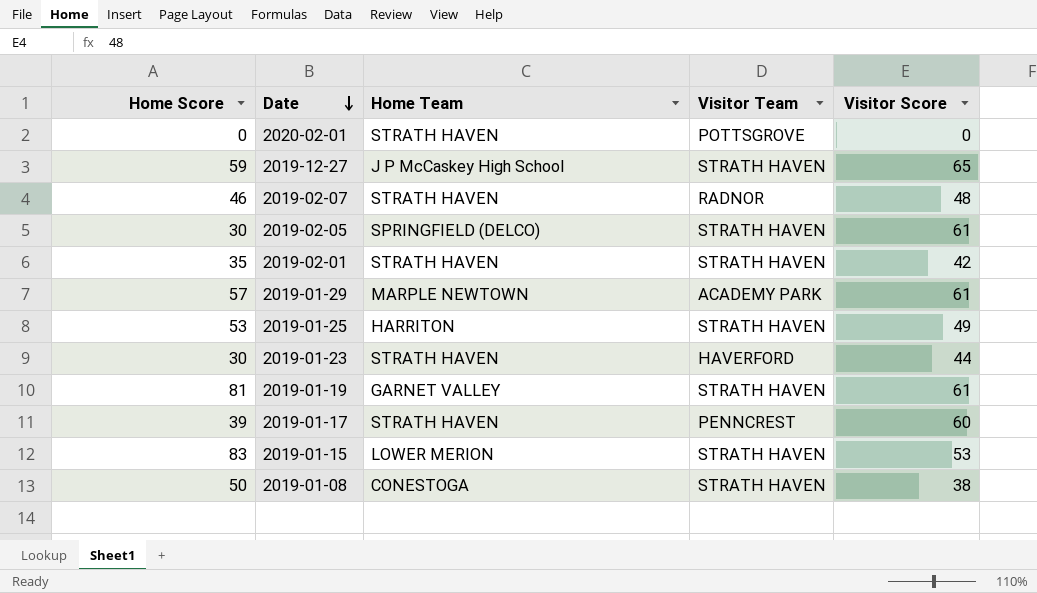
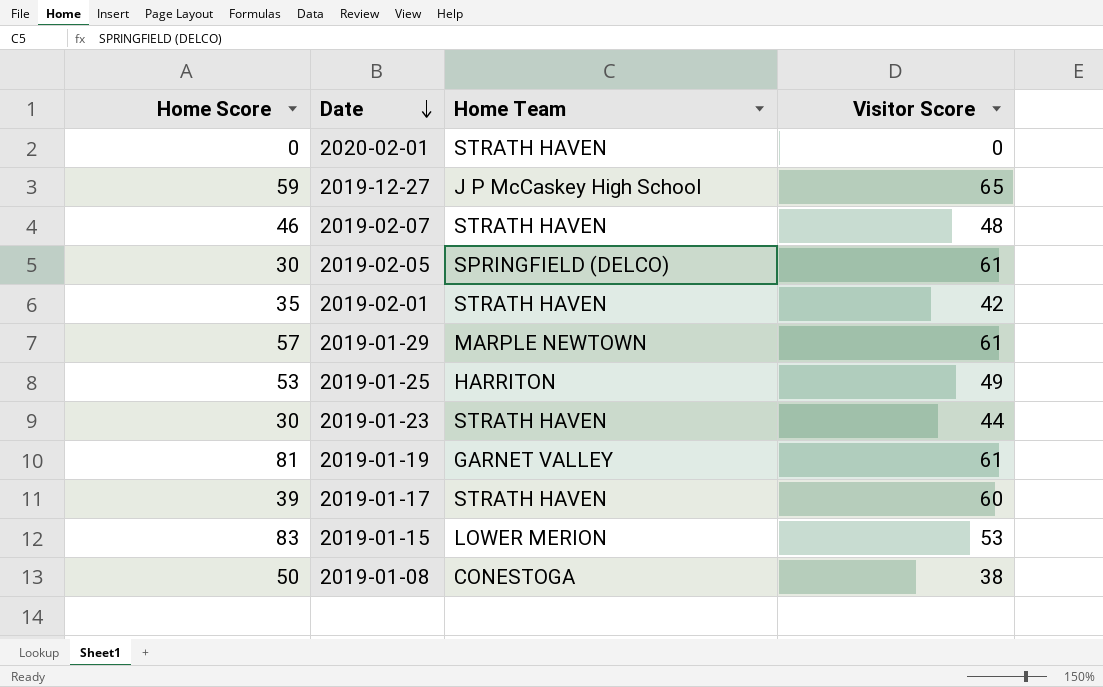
column Visitor Team | position: 4 -> none

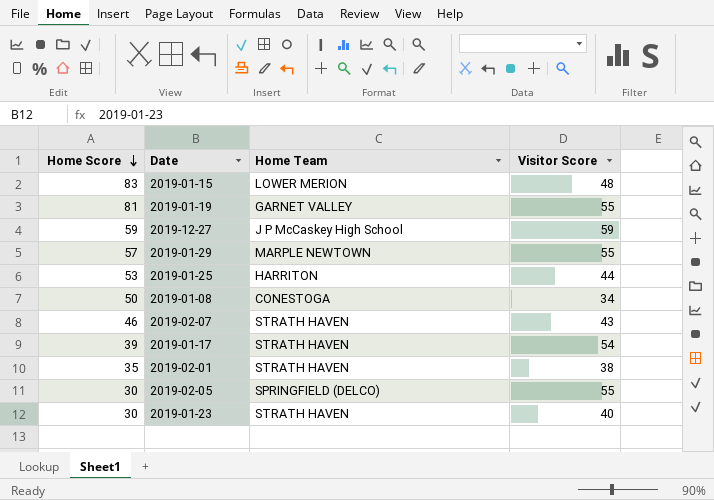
row order: Date descending -> Home Score descending
row 2020-02-01: 0 | STRATH HAVEN | 0 -> none
2019-01-15 | Visitor Score: 53 -> 48
2019-01-19 | Visitor Score: 61 -> 55
2019-12-27 | Visitor Score: 65 -> 59
2019-01-29 | Visitor Score: 61 -> 55
2019-01-25 | Visitor Score: 49 -> 44
2019-01-08 | Visitor Score: 38 -> 34
2019-02-07 | Visitor Score: 48 -> 43
2019-01-17 | Visitor Score: 60 -> 54
2019-02-01 | Visitor Score: 42 -> 38
2019-02-05 | Visitor Score: 61 -> 55
2019-01-23 | Visitor Score: 44 -> 40

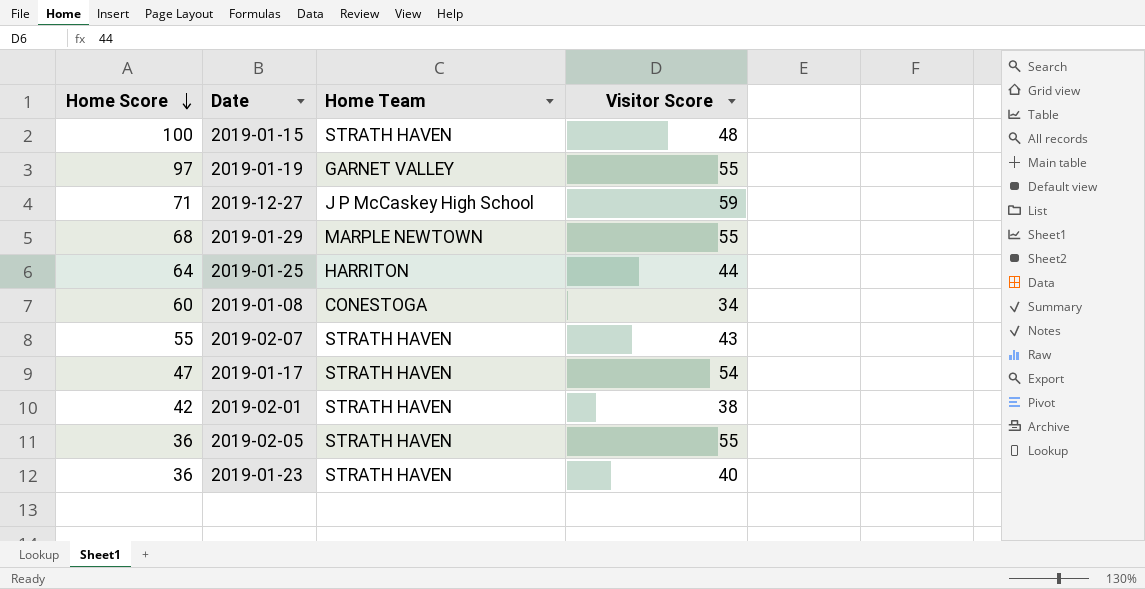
2019-01-15 | Home Score: 83 -> 100
2019-01-15 | Home Team: LOWER MERION -> STRATH HAVEN
2019-01-19 | Home Score: 81 -> 97
2019-12-27 | Home Score: 59 -> 71
2019-01-29 | Home Score: 57 -> 68
2019-01-25 | Home Score: 53 -> 64
2019-01-08 | Home Score: 50 -> 60
2019-02-07 | Home Score: 46 -> 55
2019-01-17 | Home Score: 39 -> 47
2019-02-01 | Home Score: 35 -> 42
2019-02-05 | Home Score: 30 -> 36
2019-02-05 | Home Team: SPRINGFIELD (DELCO) -> STRATH HAVEN
2019-01-23 | Home Score: 30 -> 36

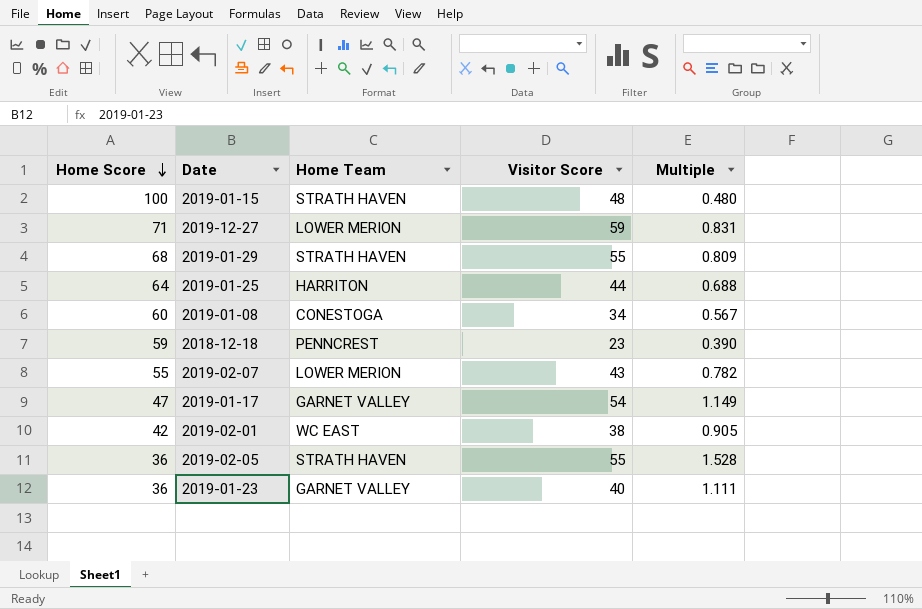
column Multiple | formula: none -> [Visitor Score] / [Home Score]
row 2019-01-19: 97 | GARNET VALLEY | 55 -> none
2019-12-27 | Home Team: J P McCaskey High School -> LOWER MERION
2019-01-29 | Home Team: MARPLE NEWTOWN -> STRATH HAVEN
row 2018-12-18: none -> 59 | PENNCREST | 23 | 0.390
2019-02-07 | Home Team: STRATH HAVEN -> LOWER MERION
2019-01-17 | Home Team: STRATH HAVEN -> GARNET VALLEY
2019-02-01 | Home Team: STRATH HAVEN -> WC EAST
2019-01-23 | Home Team: STRATH HAVEN -> GARNET VALLEY

